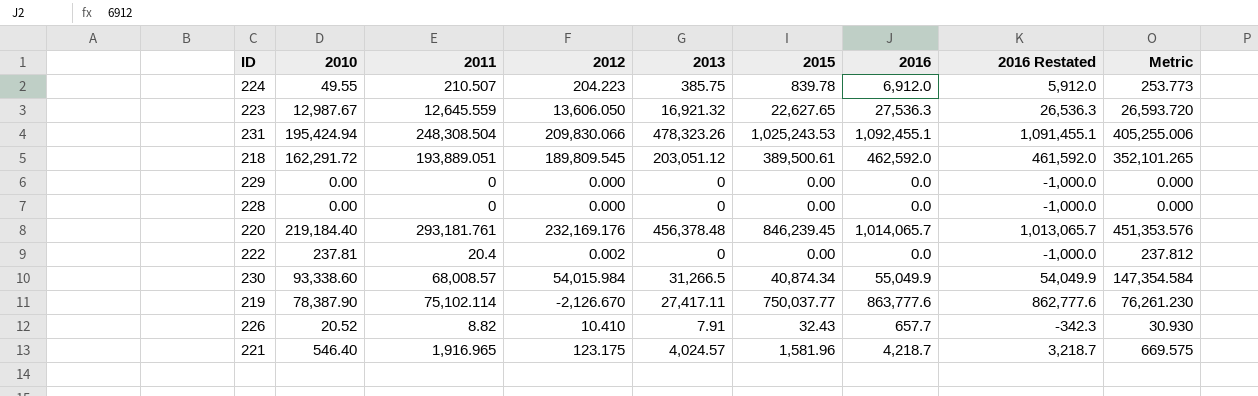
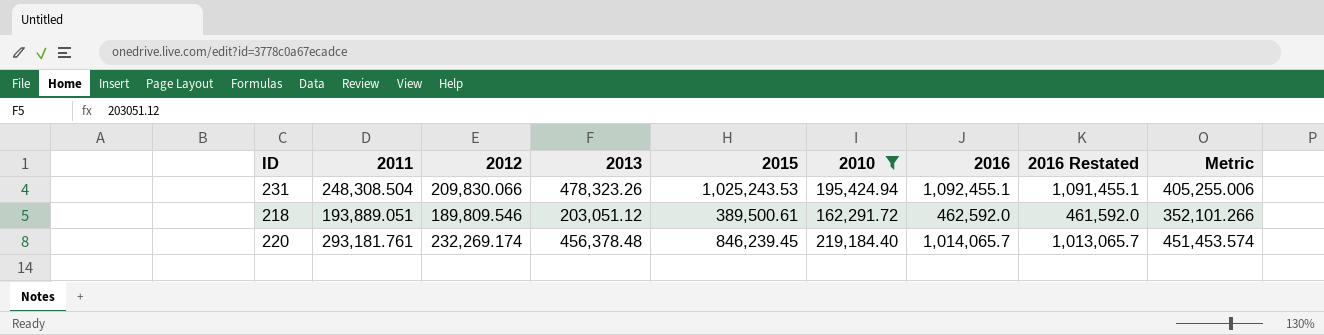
filter: none -> 2010 >= 162,291.72
column 2010 | position: 2 -> 6
218 | 2012: 189,809.545 -> 189,809.546
218 | Metric: 352,101.265 -> 352,101.266
220 | 2012: 232,169.176 -> 232,269.174
220 | Metric: 451,353.576 -> 451,453.574

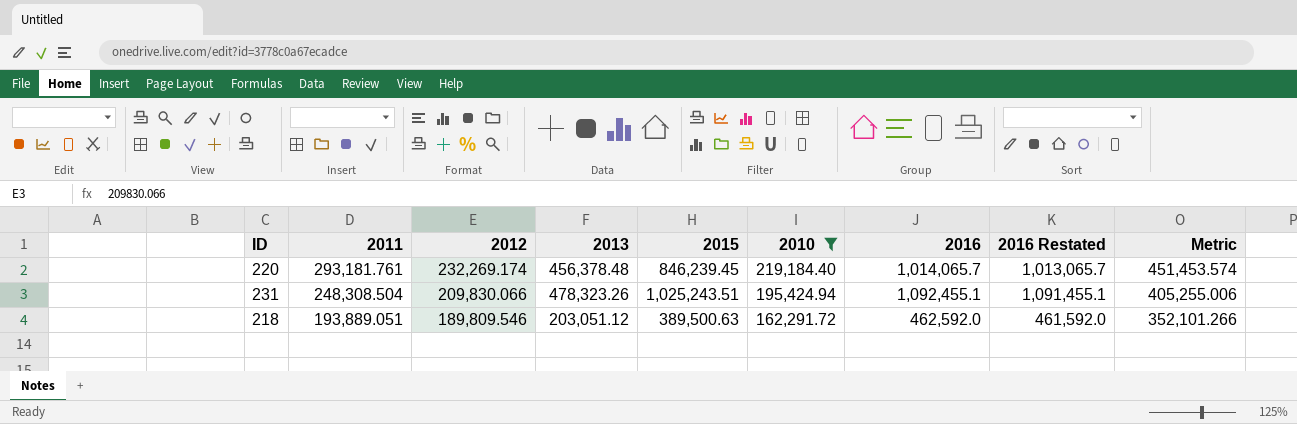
row order: none -> 2011 descending
231 | 2015: 1,025,243.53 -> 1,025,243.51
218 | 2015: 389,500.61 -> 389,500.63

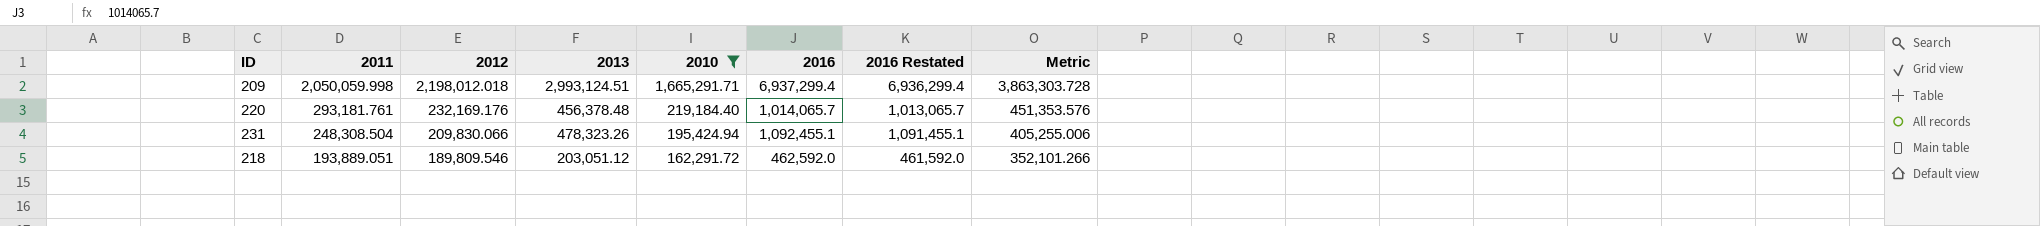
column 2015 | position: 5 -> none
row 209: none -> 2,050,059.998 | 2,198,012.018 | 2,993,124.51 | 1,665,291.71 | 6,937,299.4 | 6,936,299.4 | 3,863,303.728
220 | 2012: 232,269.174 -> 232,169.176
220 | Metric: 451,453.574 -> 451,353.576

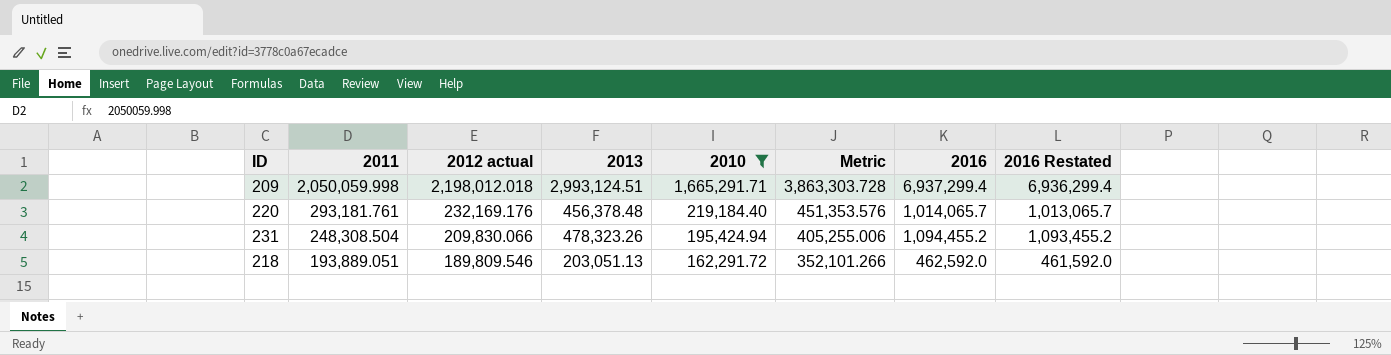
column name: 2012 -> 2012 actual
column Metric | position: 8 -> 6
231 | 2016: 1,092,455.1 -> 1,094,455.2
231 | 2016 Restated: 1,091,455.1 -> 1,093,455.2
218 | 2013: 203,051.12 -> 203,051.13

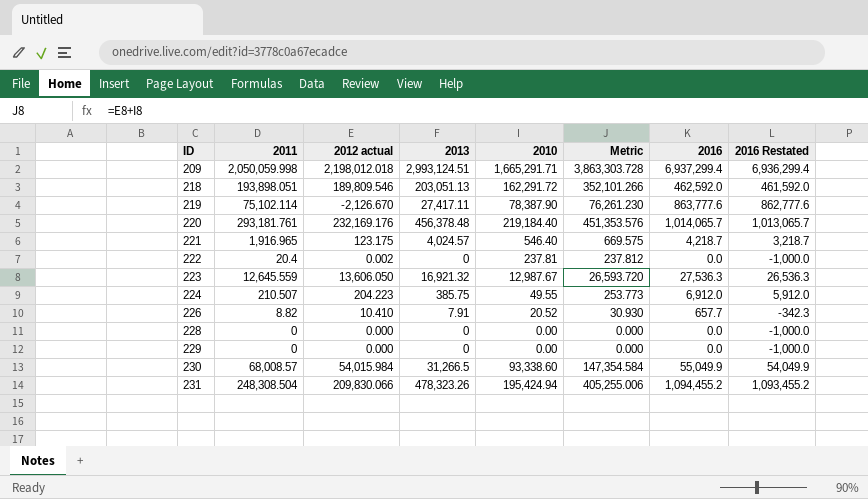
filter: 2010 >= 162,291.72 -> none
row order: 2011 descending -> ID ascending
218 | 2011: 193,889.051 -> 193,898.051

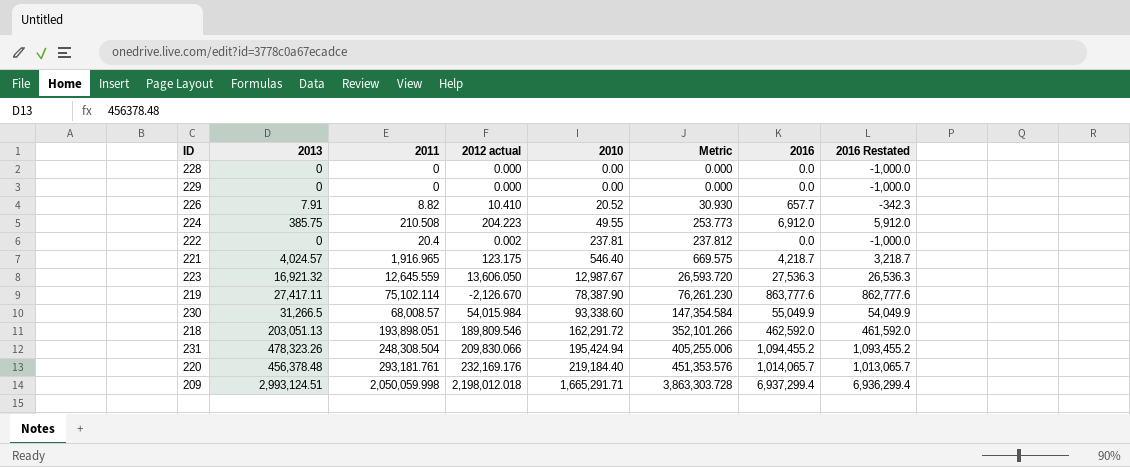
row order: ID ascending -> 2010 ascending
column 2013 | position: 4 -> 2
224 | 2011: 210.507 -> 210.508

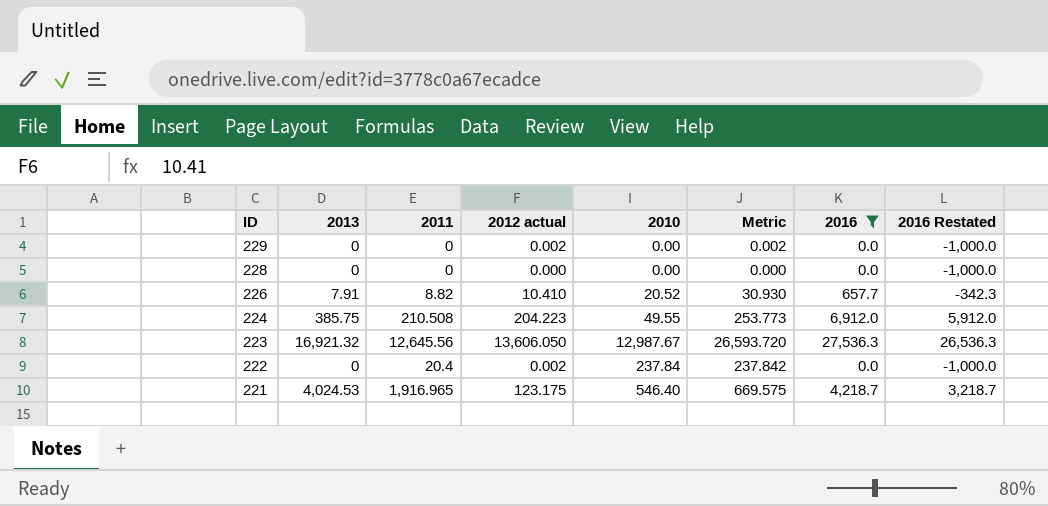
filter: none -> 2016 <= 27,536.3
row order: 2010 ascending -> ID descending
229 | 2012 actual: 0.000 -> 0.002
229 | Metric: 0.000 -> 0.002
223 | 2011: 12,645.559 -> 12,645.56
222 | 2010: 237.81 -> 237.84
222 | Metric: 237.812 -> 237.842
221 | 2013: 4,024.57 -> 4,024.53

